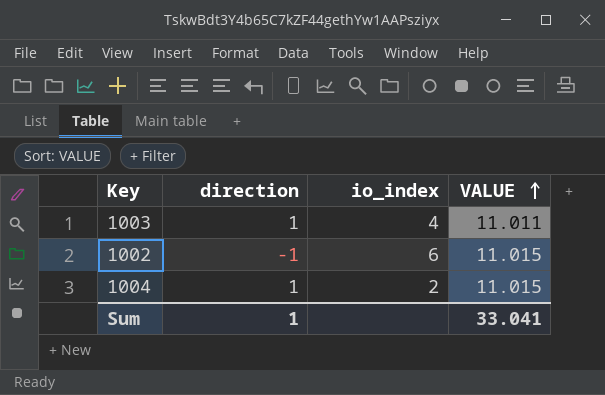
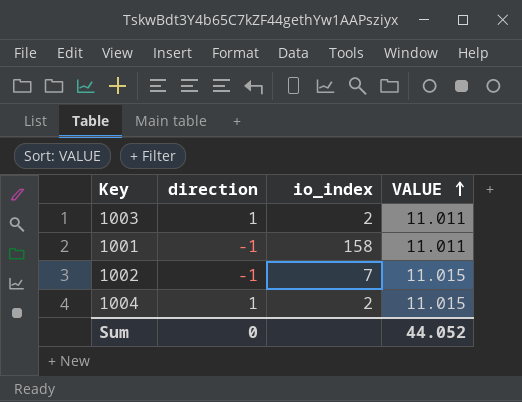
1003 | io_index: 4 -> 2
row 1001: none -> -1 | 158 | 11.011
1002 | io_index: 6 -> 7
Sum | direction: 1 -> 0
Sum | VALUE: 33.041 -> 44.052

